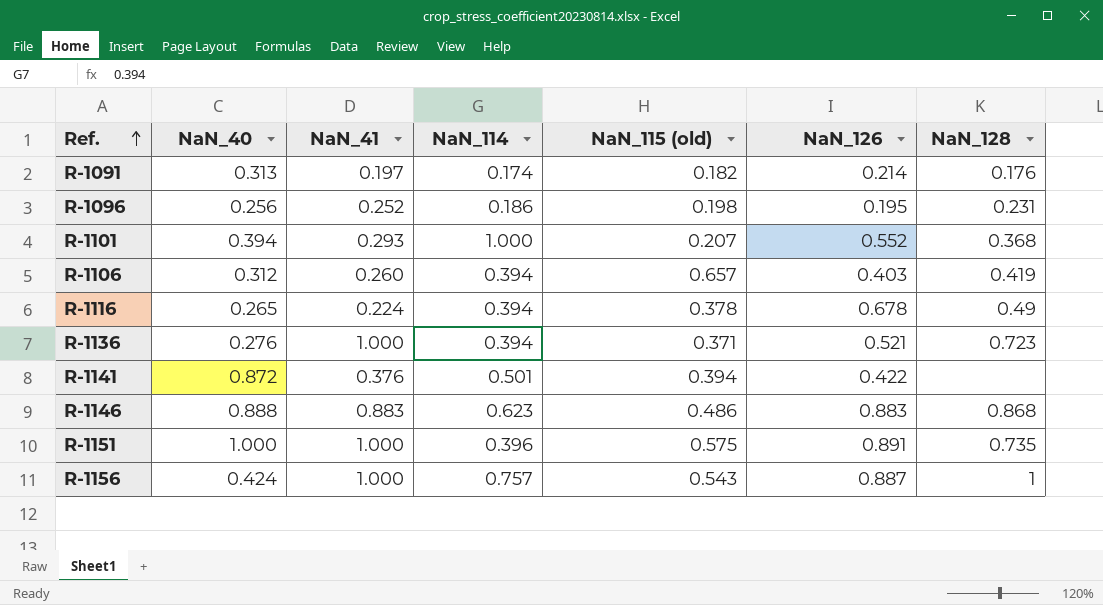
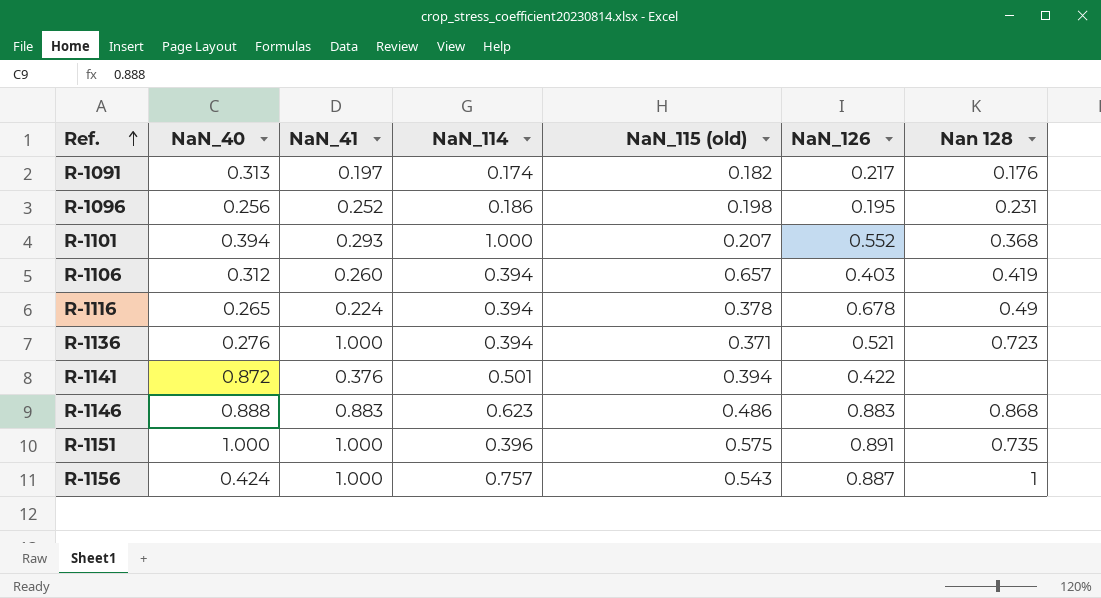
column name: NaN_128 -> Nan 128
R-1091 | NaN_126: 0.214 -> 0.217

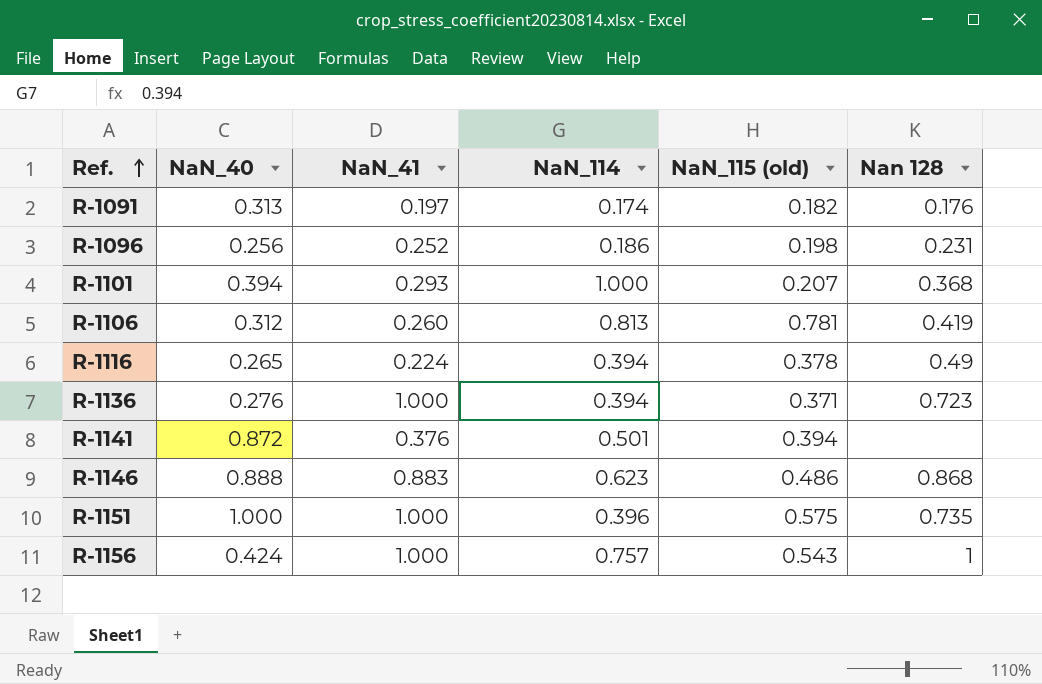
column NaN_126 | position: 6 -> none
R-1106 | NaN_114: 0.394 -> 0.813
R-1106 | NaN_115 (old): 0.657 -> 0.781

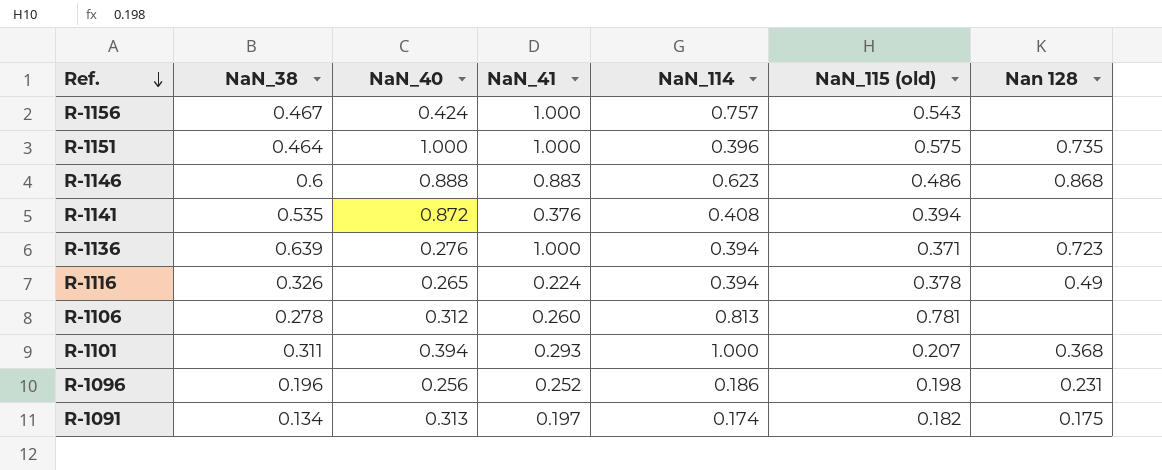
row order: Ref. ascending -> Ref. descending
column NaN_38 | position: none -> 2
R-1156 | Nan 128: 1 -> none
R-1141 | NaN_114: 0.501 -> 0.408
R-1106 | Nan 128: 0.419 -> none
R-1091 | Nan 128: 0.176 -> 0.175

